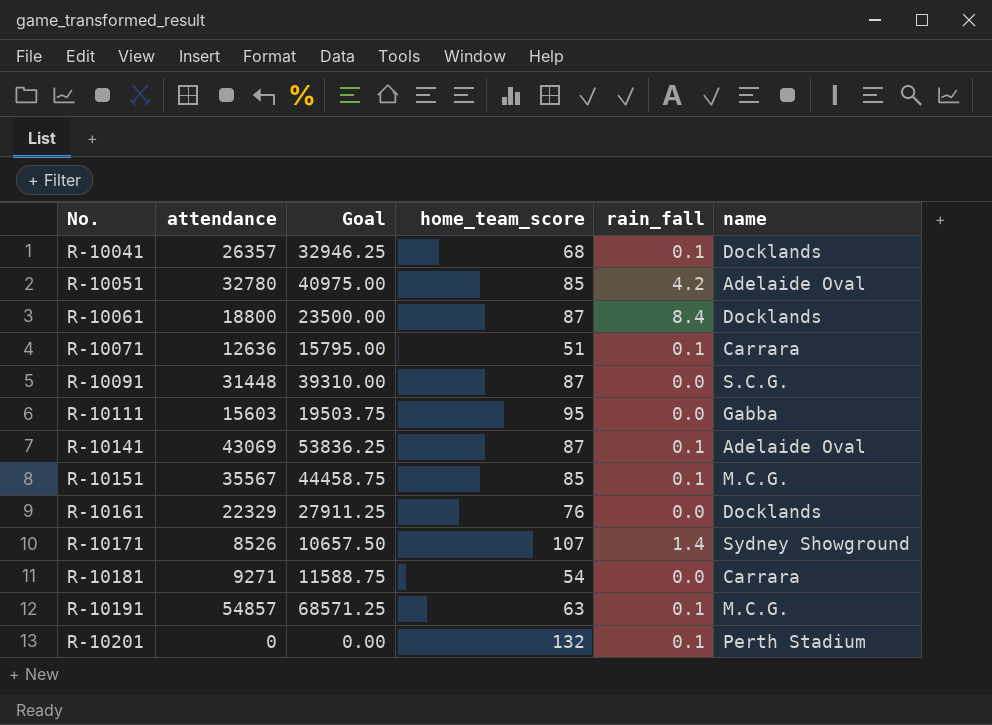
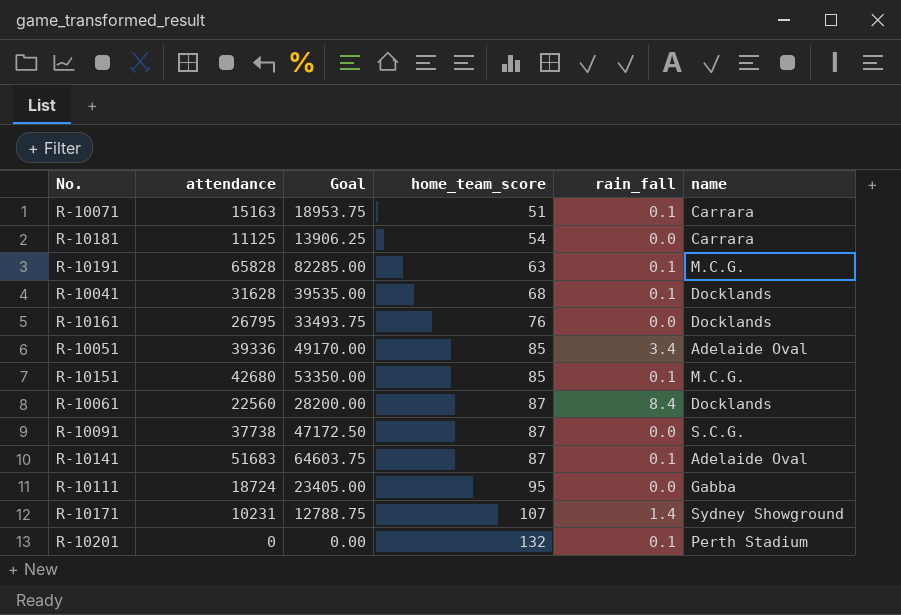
row order: No. ascending -> home_team_score ascending
R-10071 | attendance: 12636 -> 15163
R-10071 | Goal: 15795.00 -> 18953.75
R-10181 | attendance: 9271 -> 11125
R-10181 | Goal: 11588.75 -> 13906.25
R-10191 | attendance: 54857 -> 65828
R-10191 | Goal: 68571.25 -> 82285.00
R-10041 | attendance: 26357 -> 31628
R-10041 | Goal: 32946.25 -> 39535.00
R-10161 | attendance: 22329 -> 26795
R-10161 | Goal: 27911.25 -> 33493.75
R-10051 | attendance: 32780 -> 39336
R-10051 | Goal: 40975.00 -> 49170.00
R-10051 | rain_fall: 4.2 -> 3.4
R-10151 | attendance: 35567 -> 42680
R-10151 | Goal: 44458.75 -> 53350.00
R-10061 | attendance: 18800 -> 22560
R-10061 | Goal: 23500.00 -> 28200.00
R-10091 | attendance: 31448 -> 37738
R-10091 | Goal: 39310.00 -> 47172.50
R-10141 | attendance: 43069 -> 51683
R-10141 | Goal: 53836.25 -> 64603.75
R-10111 | attendance: 15603 -> 18724
R-10111 | Goal: 19503.75 -> 23405.00
R-10171 | attendance: 8526 -> 10231
R-10171 | Goal: 10657.50 -> 12788.75

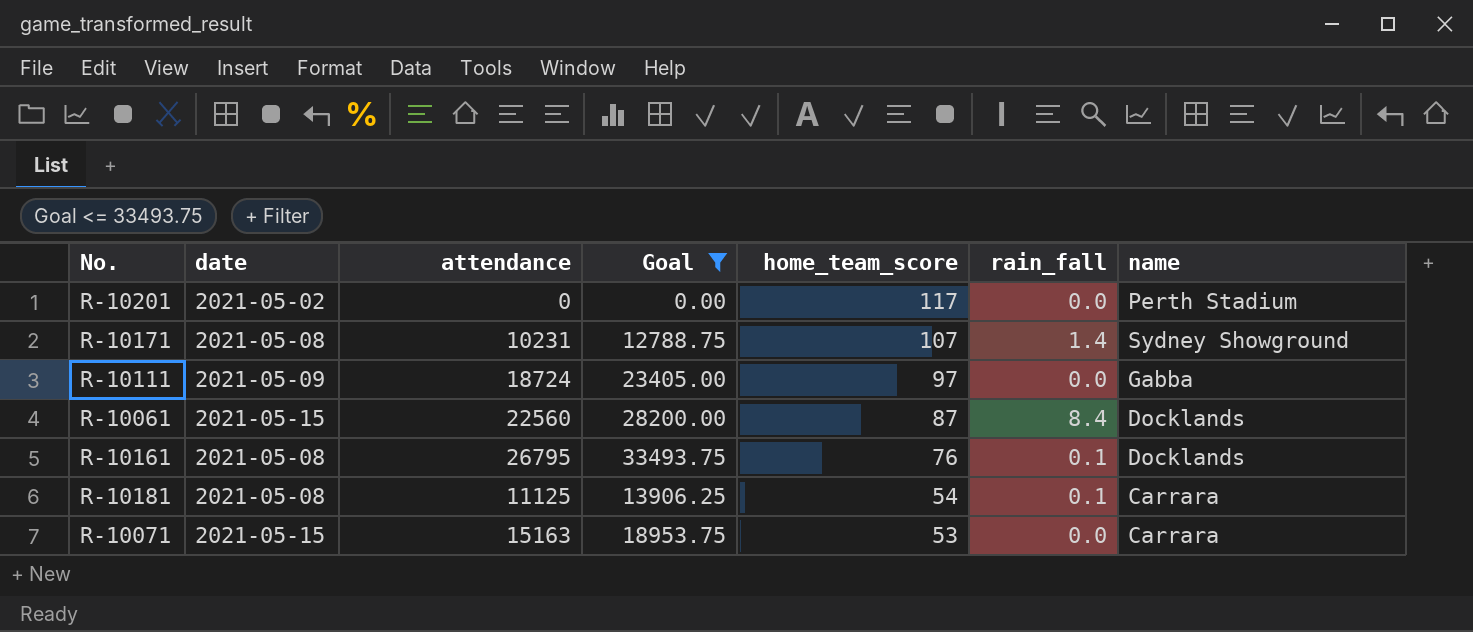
filter: none -> Goal <= 33493.75
row order: home_team_score ascending -> home_team_score descending
column date | position: none -> 2
R-10201 | home_team_score: 132 -> 117
R-10201 | rain_fall: 0.1 -> 0.0
R-10111 | home_team_score: 95 -> 97
R-10161 | rain_fall: 0.0 -> 0.1
R-10181 | rain_fall: 0.0 -> 0.1
R-10071 | home_team_score: 51 -> 53
R-10071 | rain_fall: 0.1 -> 0.0

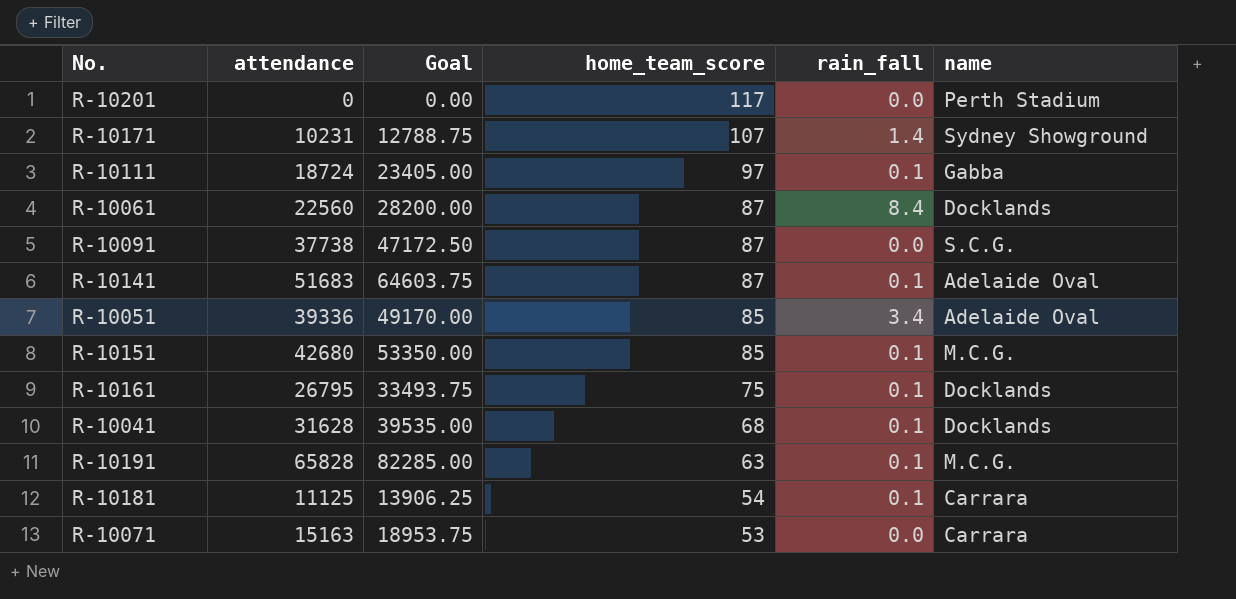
filter: Goal <= 33493.75 -> none
column date | position: 2 -> none
R-10111 | rain_fall: 0.0 -> 0.1
R-10161 | home_team_score: 76 -> 75

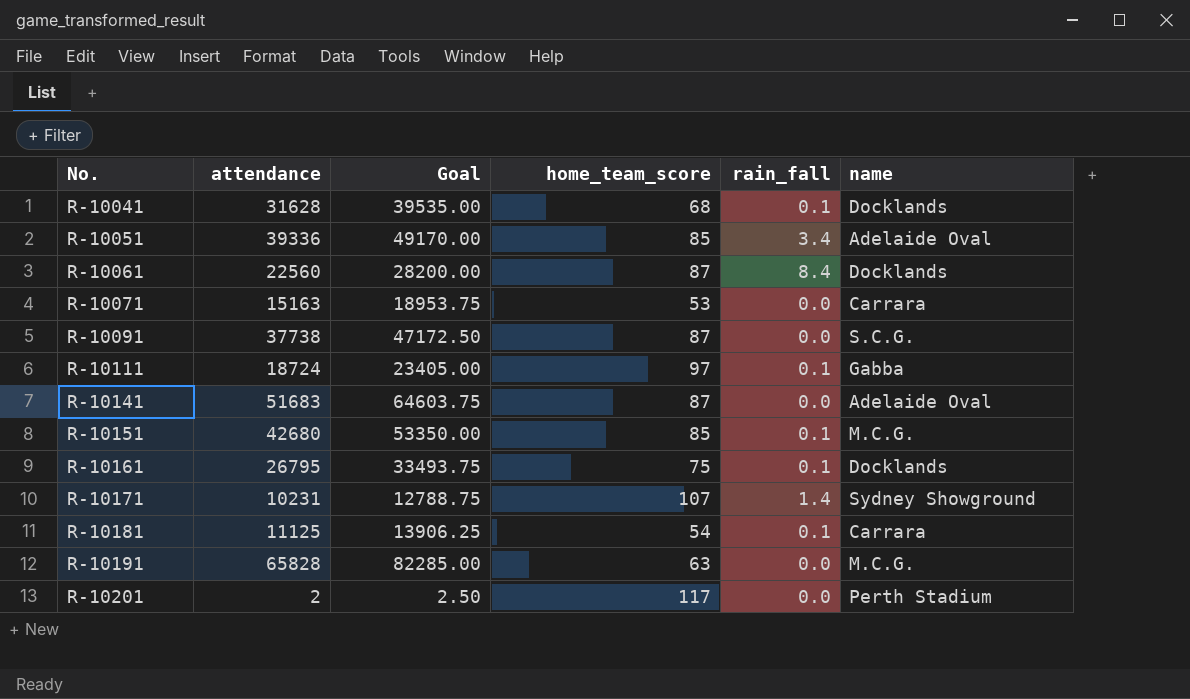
row order: home_team_score descending -> No. ascending
R-10141 | rain_fall: 0.1 -> 0.0
R-10191 | rain_fall: 0.1 -> 0.0
R-10201 | attendance: 0 -> 2
R-10201 | Goal: 0.00 -> 2.50

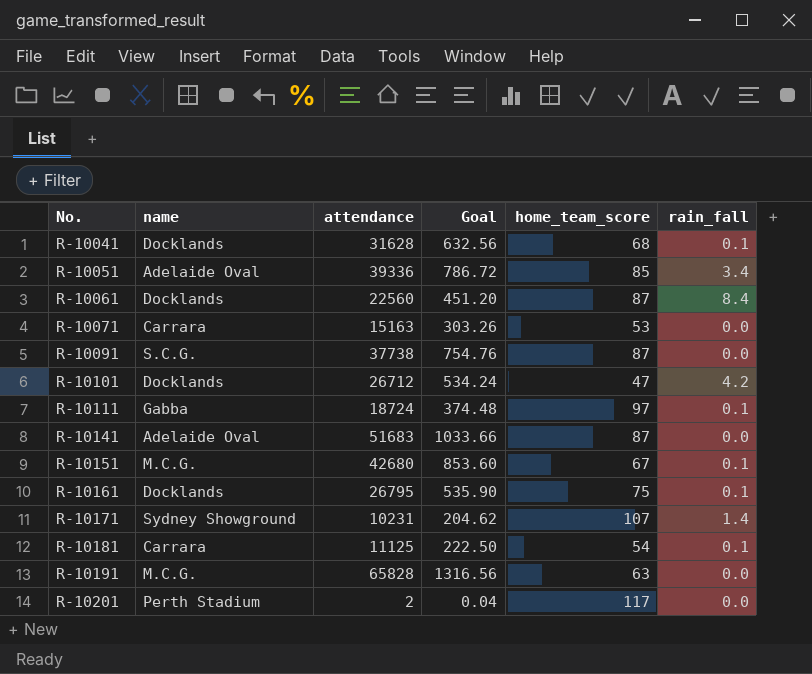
column name | position: 6 -> 2
column Goal | formula: [attendance] * 1.25 -> [attendance] * 0.02
row R-10101: none -> Docklands | 26712 | 534.24 | 47 | 4.2
R-10151 | home_team_score: 85 -> 67

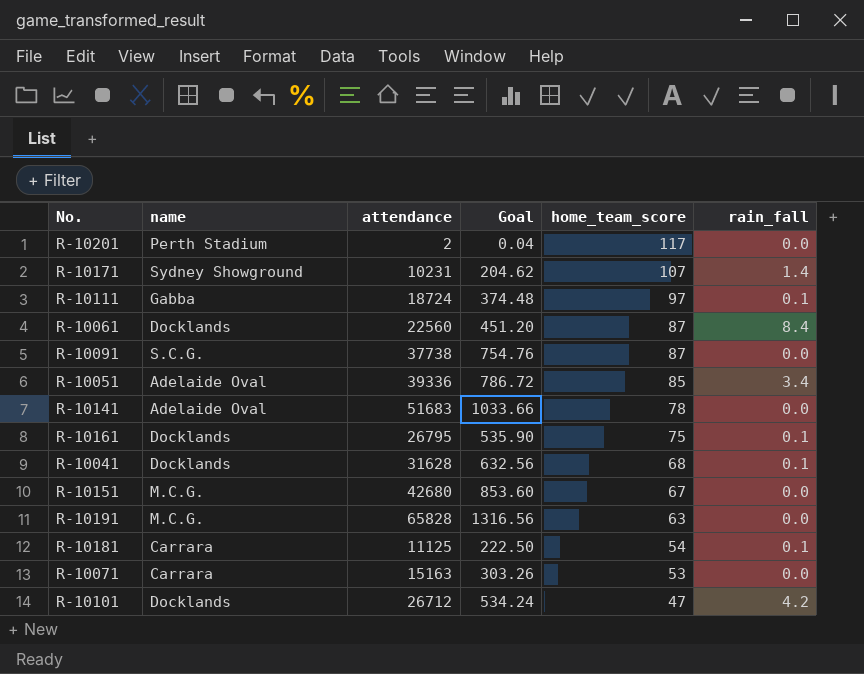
row order: No. ascending -> home_team_score descending
R-10141 | home_team_score: 87 -> 78
R-10151 | rain_fall: 0.1 -> 0.0

